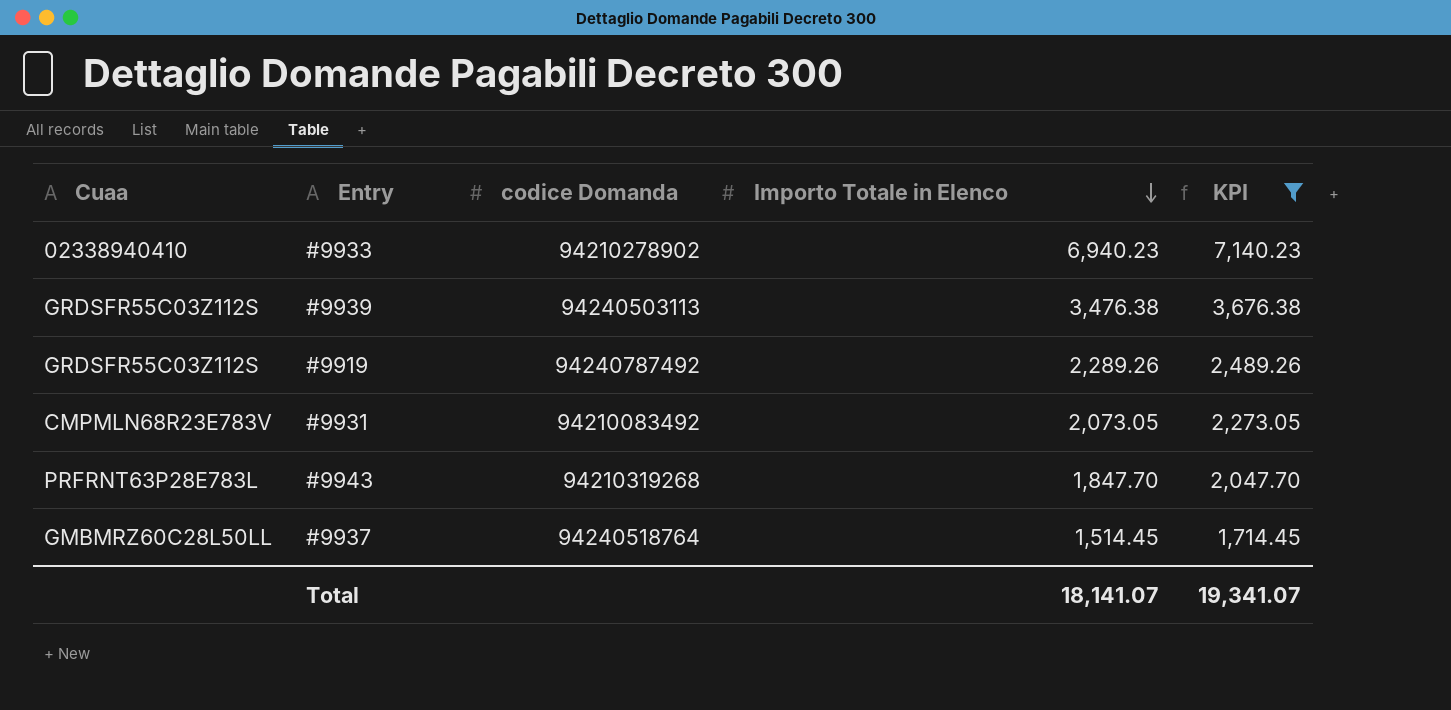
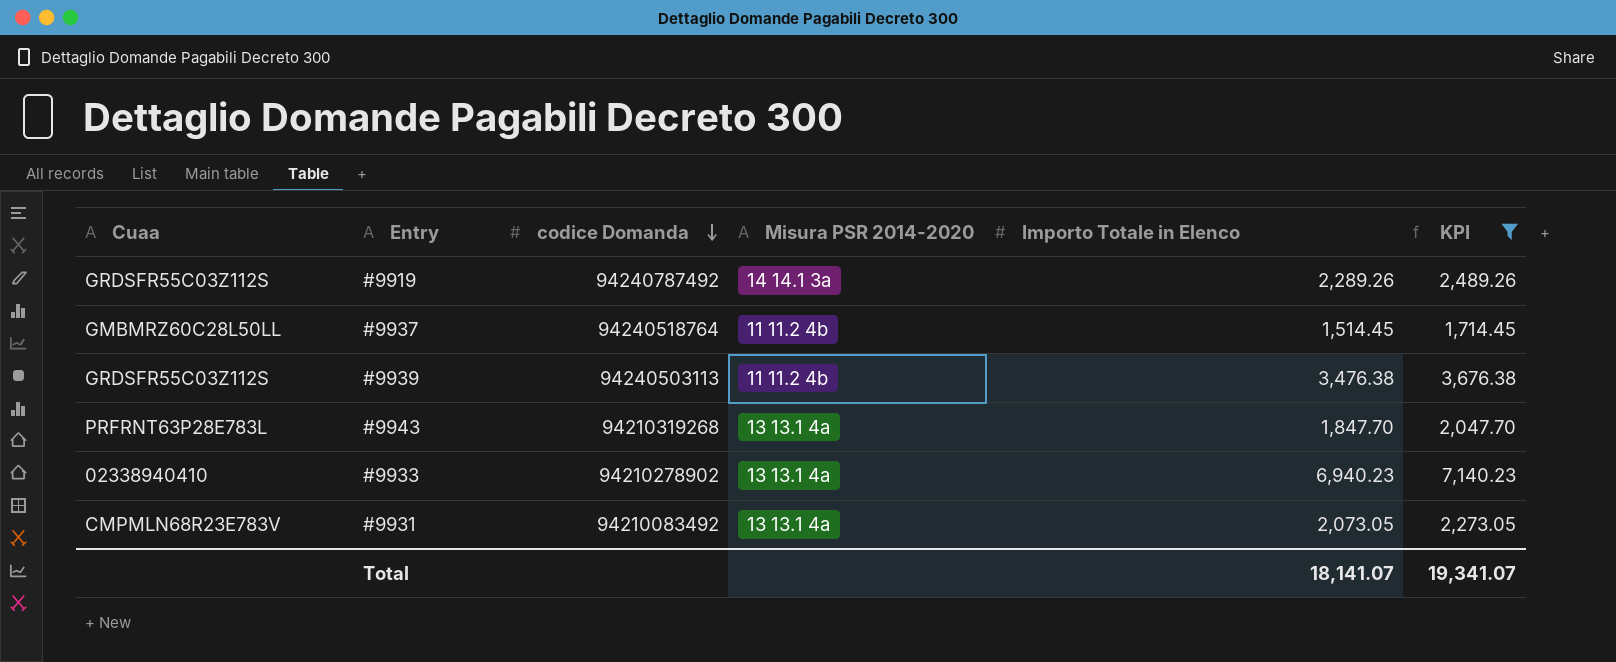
row order: Importo Totale in Elenco descending -> codice Domanda descending
column Misura PSR 2014-2020 | position: none -> 4

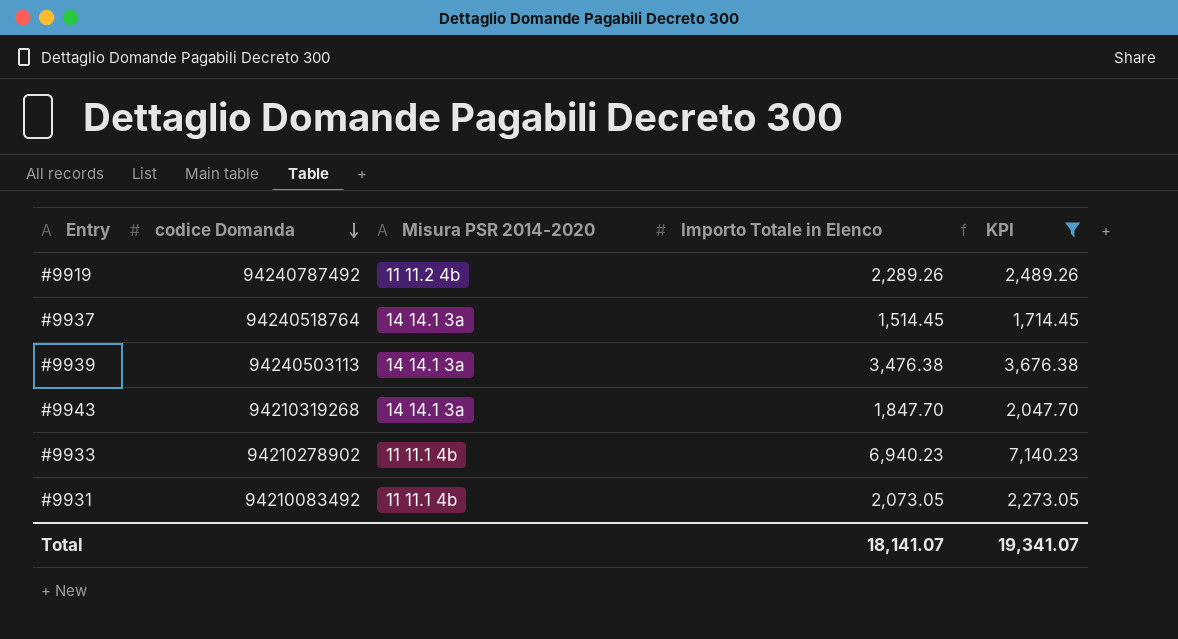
column Cuaa | position: 1 -> none
#9919 | Misura PSR 2014-2020: 14 14.1 3a -> 11 11.2 4b
#9937 | Misura PSR 2014-2020: 11 11.2 4b -> 14 14.1 3a
#9939 | Misura PSR 2014-2020: 11 11.2 4b -> 14 14.1 3a
#9943 | Misura PSR 2014-2020: 13 13.1 4a -> 14 14.1 3a
#9933 | Misura PSR 2014-2020: 13 13.1 4a -> 11 11.1 4b
#9931 | Misura PSR 2014-2020: 13 13.1 4a -> 11 11.1 4b

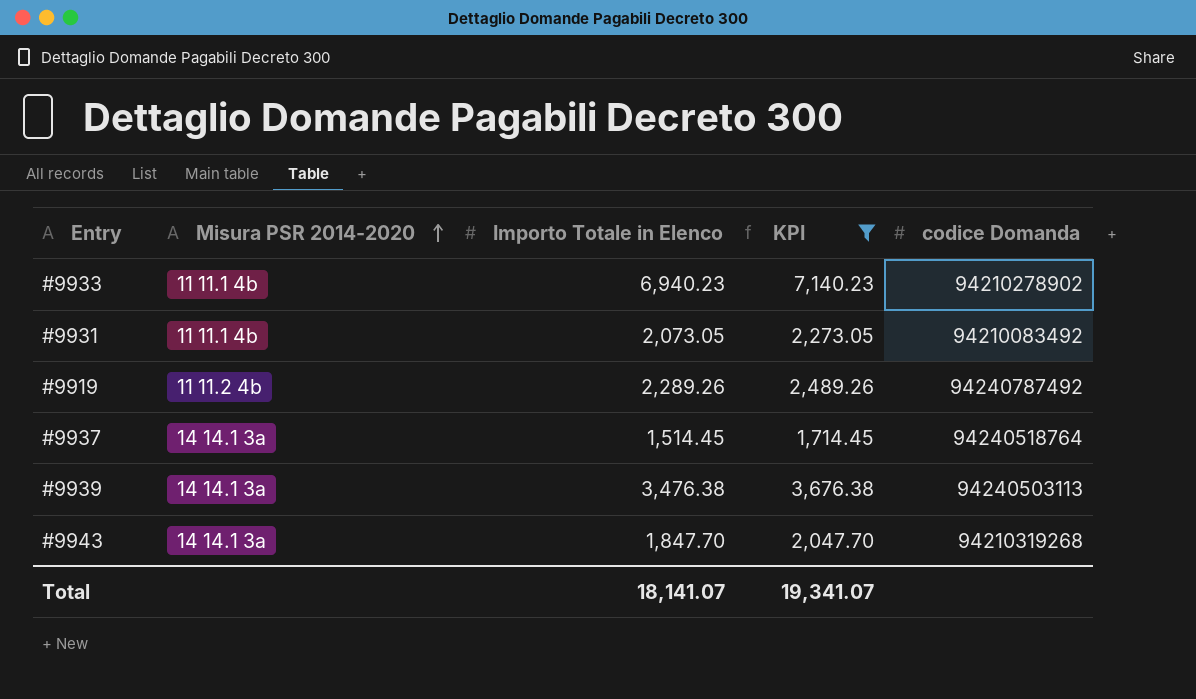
row order: codice Domanda descending -> Misura PSR 2014-2020 ascending
column codice Domanda | position: 2 -> 5

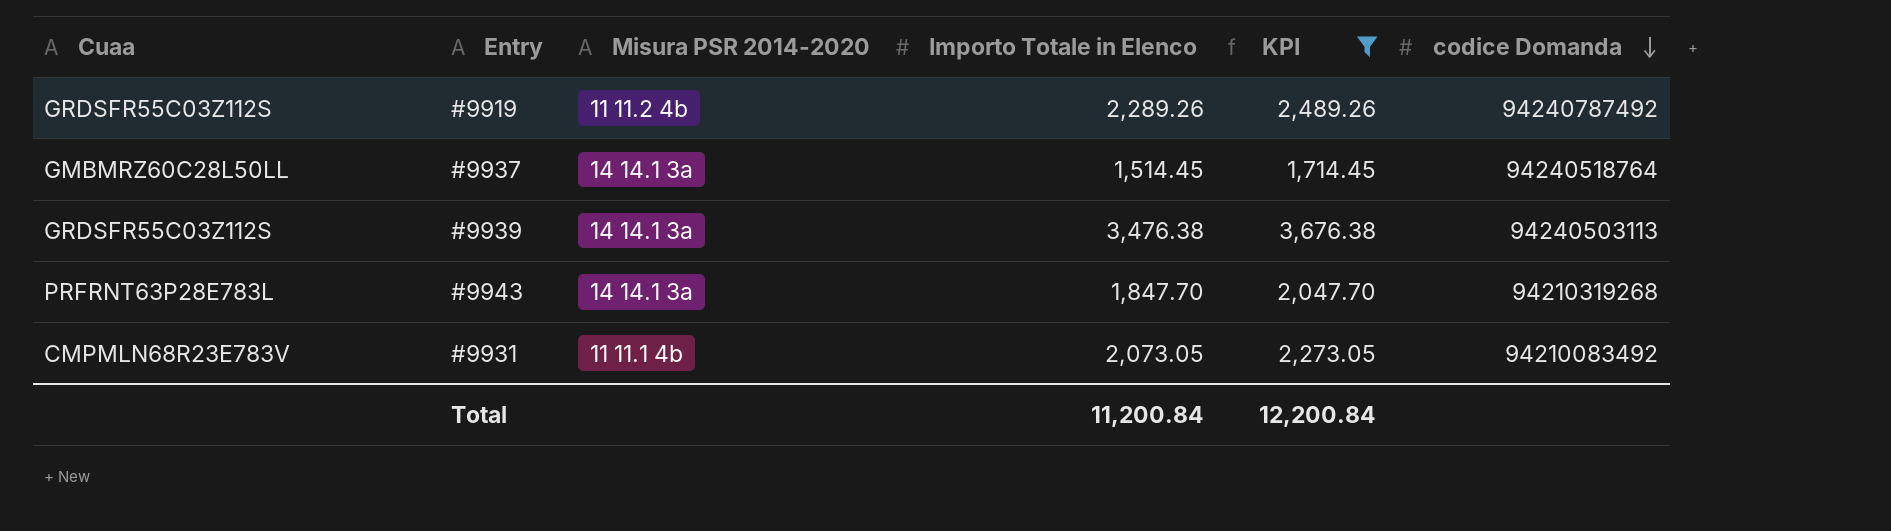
row order: Misura PSR 2014-2020 ascending -> codice Domanda descending
column Cuaa | position: none -> 1
row #9933: 11 11.1 4b | 6,940.23 | 7,140.23 | 94210278902 -> none
Total | Importo Totale in Elenco: 18,141.07 -> 11,200.84
Total | KPI: 19,341.07 -> 12,200.84

